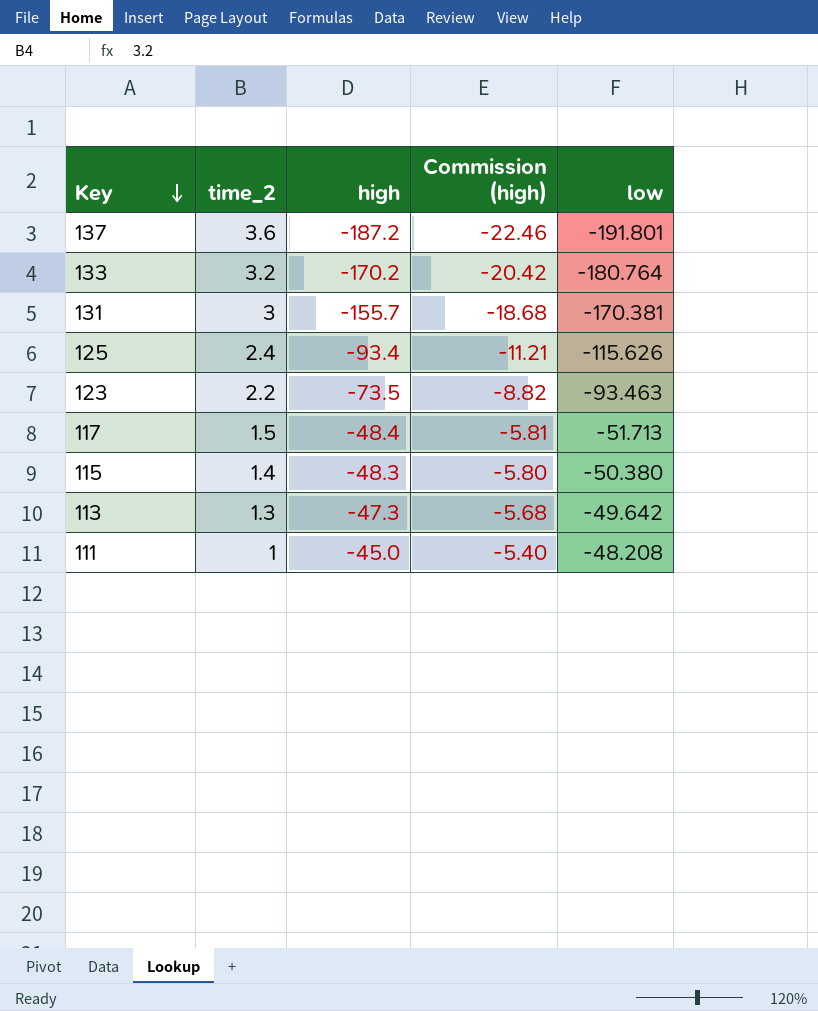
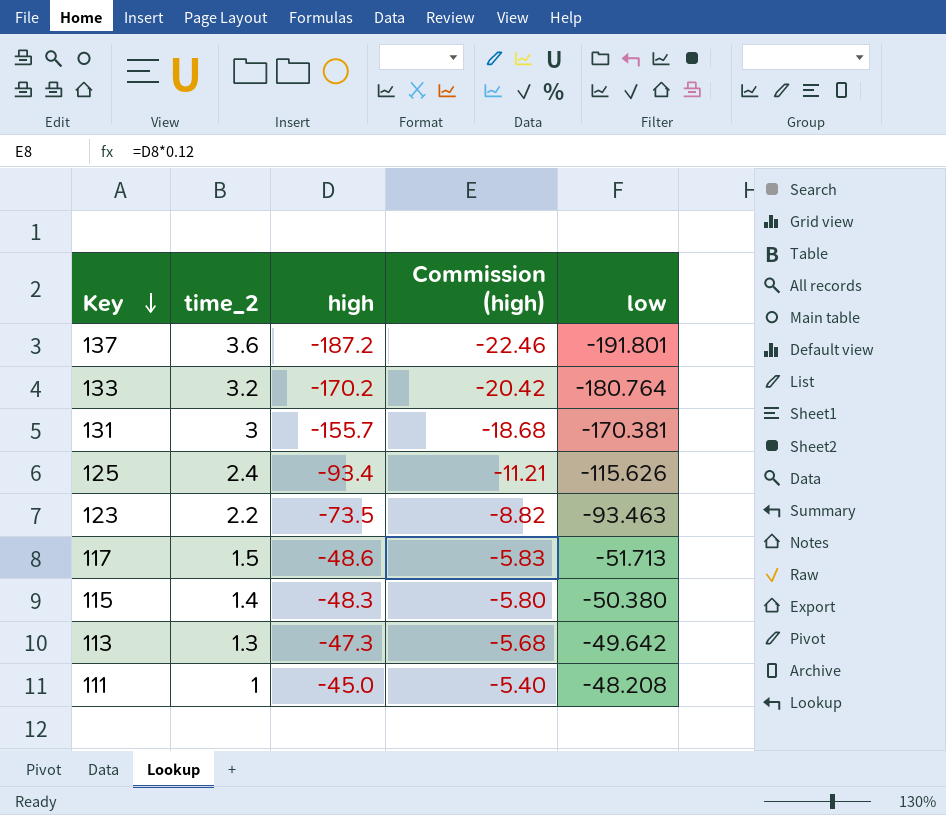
117 | high: -48.4 -> -48.6
117 | Commission (high): -5.81 -> -5.83

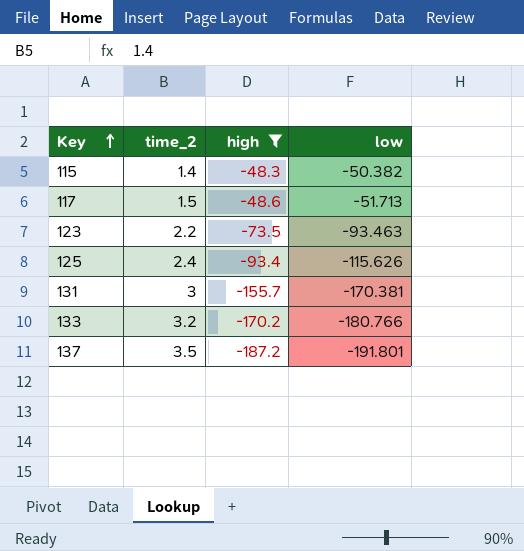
filter: none -> high <= -48.3
row order: Key descending -> Key ascending
column Commission (high) | formula: [high] * 0.12 -> none
115 | low: -50.380 -> -50.382
133 | low: -180.764 -> -180.766
137 | time_2: 3.6 -> 3.5

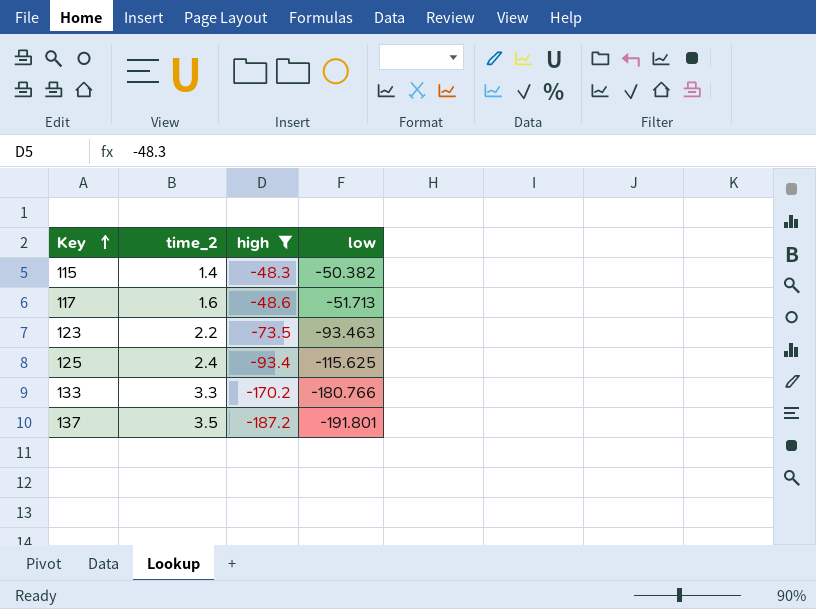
row 131: 3 | -155.7 | -170.381 -> none
117 | time_2: 1.5 -> 1.6
125 | low: -115.626 -> -115.625
133 | time_2: 3.2 -> 3.3

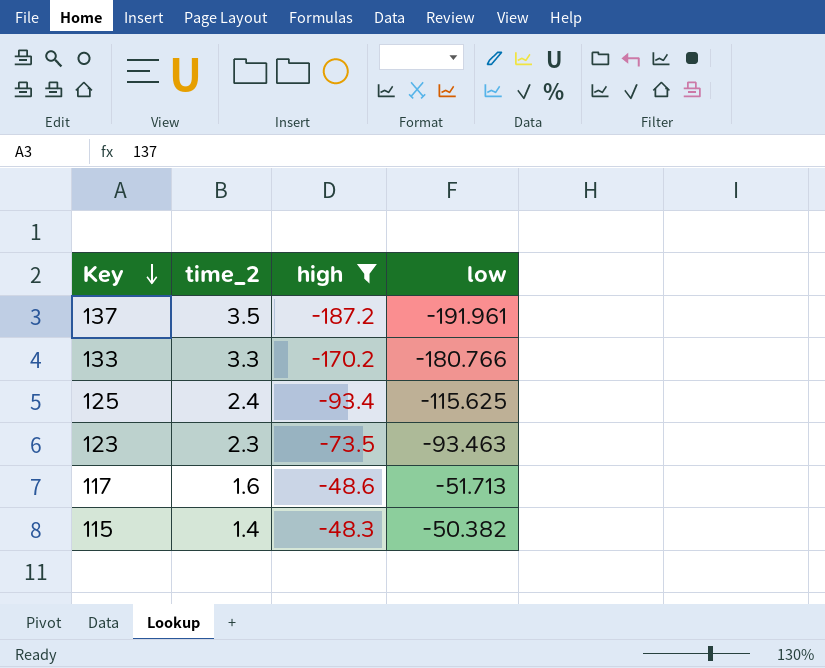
row order: Key ascending -> Key descending
137 | low: -191.801 -> -191.961
123 | time_2: 2.2 -> 2.3

